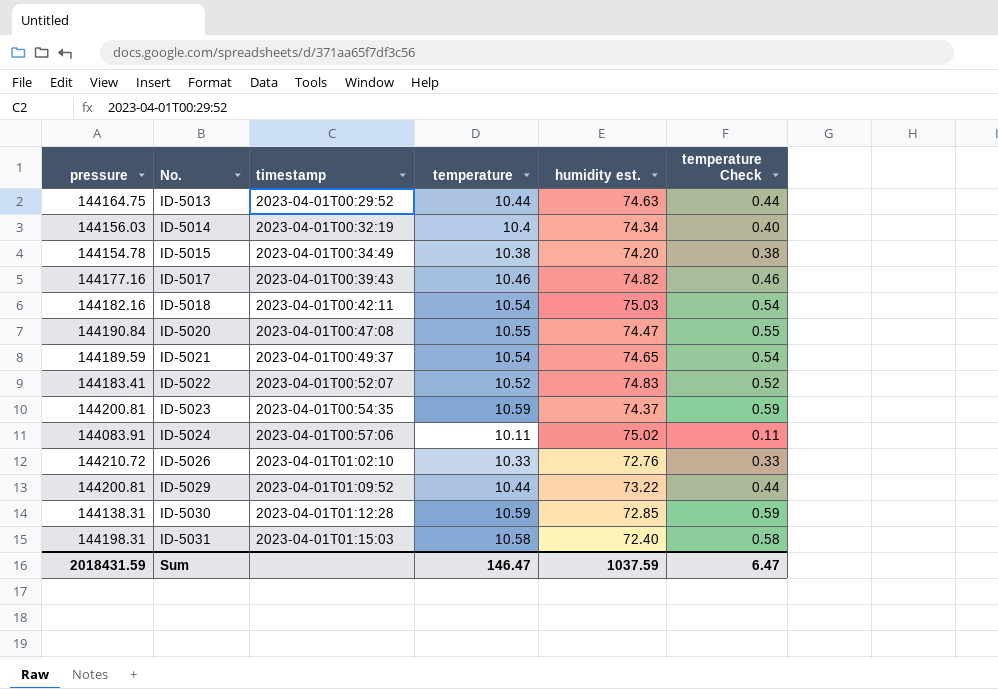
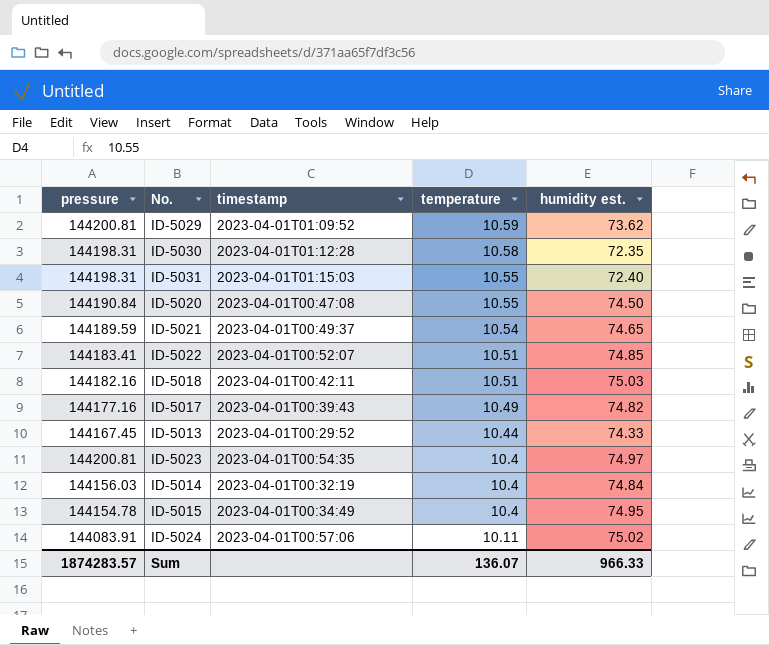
row order: No. ascending -> temperature descending
column temperature Check | formula: [temperature] - 10 -> none
row ID-5026: 144210.72 | 2023-04-01T01:02:10 | 10.33 | 72.76 | 0.33 -> none
ID-5029 | temperature: 10.44 -> 10.59
ID-5029 | humidity est.: 73.22 -> 73.62
ID-5030 | pressure: 144138.31 -> 144198.31
ID-5030 | temperature: 10.59 -> 10.58
ID-5030 | humidity est.: 72.85 -> 72.35
ID-5031 | temperature: 10.58 -> 10.55
ID-5020 | humidity est.: 74.47 -> 74.50
ID-5022 | temperature: 10.52 -> 10.51
ID-5022 | humidity est.: 74.83 -> 74.85
ID-5018 | temperature: 10.54 -> 10.51
ID-5017 | temperature: 10.46 -> 10.49
ID-5013 | pressure: 144164.75 -> 144167.45
ID-5013 | humidity est.: 74.63 -> 74.33
ID-5023 | temperature: 10.59 -> 10.4
ID-5023 | humidity est.: 74.37 -> 74.97
ID-5014 | humidity est.: 74.34 -> 74.84
ID-5015 | temperature: 10.38 -> 10.4
ID-5015 | humidity est.: 74.20 -> 74.95
Sum | pressure: 2018431.59 -> 1874283.57
Sum | temperature: 146.47 -> 136.07
Sum | humidity est.: 1037.59 -> 966.33

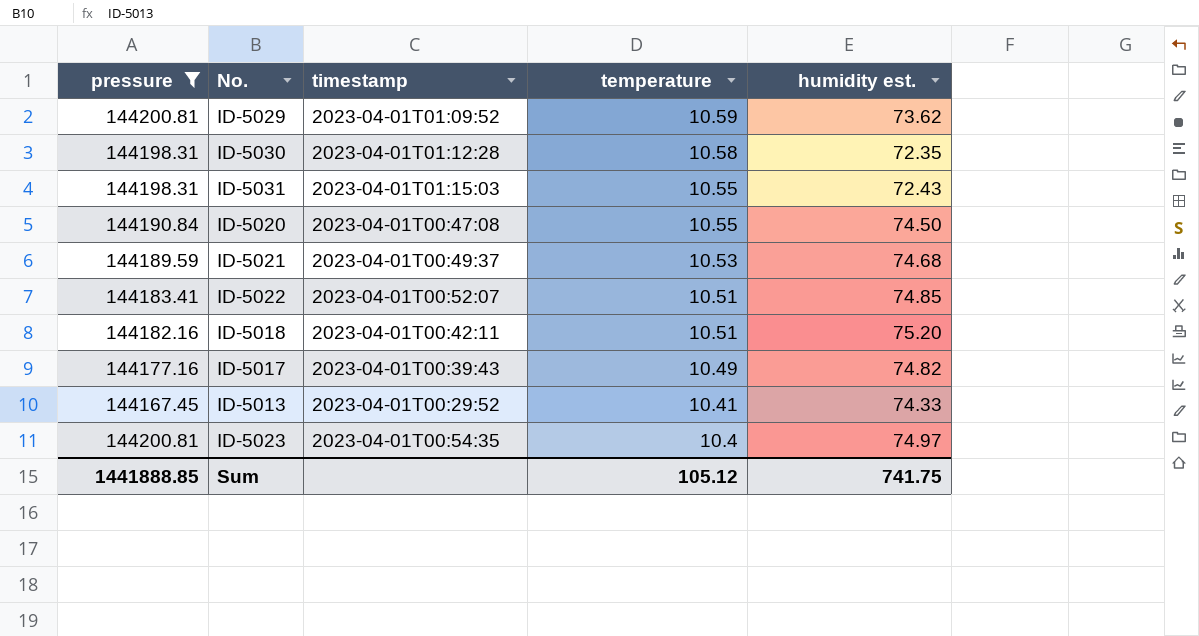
filter: none -> pressure >= 144167.45
ID-5031 | humidity est.: 72.40 -> 72.43
ID-5021 | temperature: 10.54 -> 10.53
ID-5021 | humidity est.: 74.65 -> 74.68
ID-5018 | humidity est.: 75.03 -> 75.20
ID-5013 | temperature: 10.44 -> 10.41
Sum | pressure: 1874283.57 -> 1441888.85
Sum | temperature: 136.07 -> 105.12
Sum | humidity est.: 966.33 -> 741.75

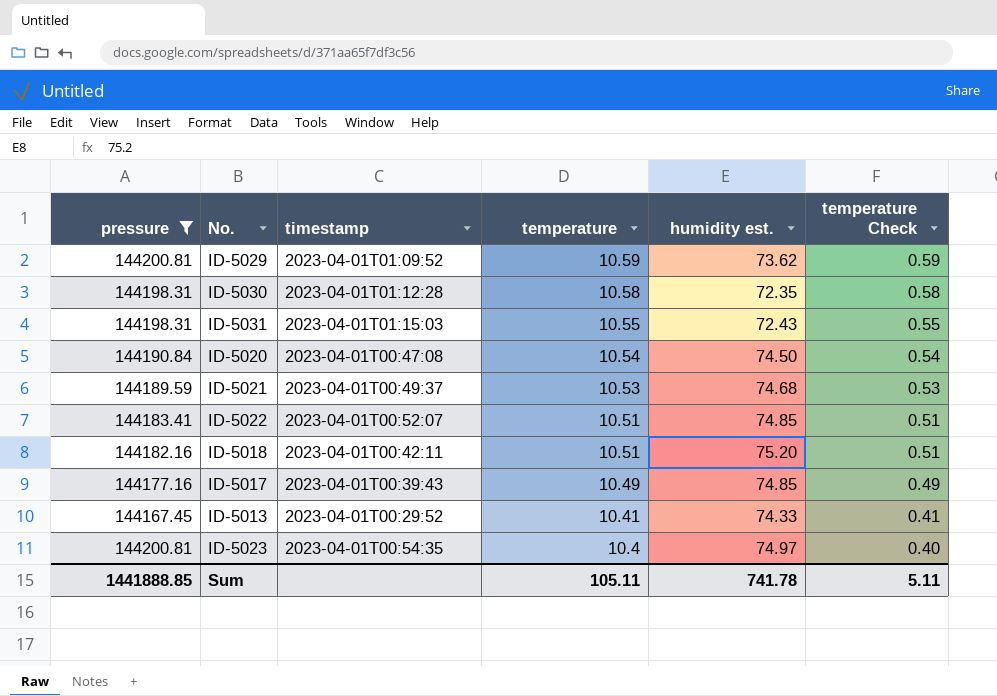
column temperature Check | formula: none -> [temperature] - 10
ID-5020 | temperature: 10.55 -> 10.54
ID-5017 | humidity est.: 74.82 -> 74.85
Sum | temperature: 105.12 -> 105.11
Sum | humidity est.: 741.75 -> 741.78

